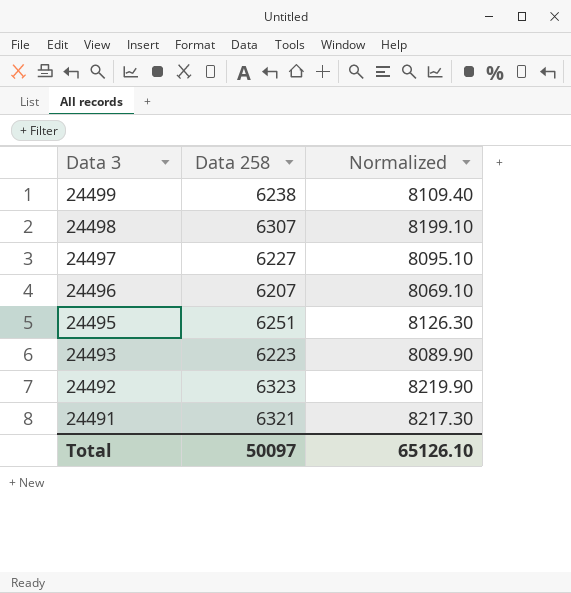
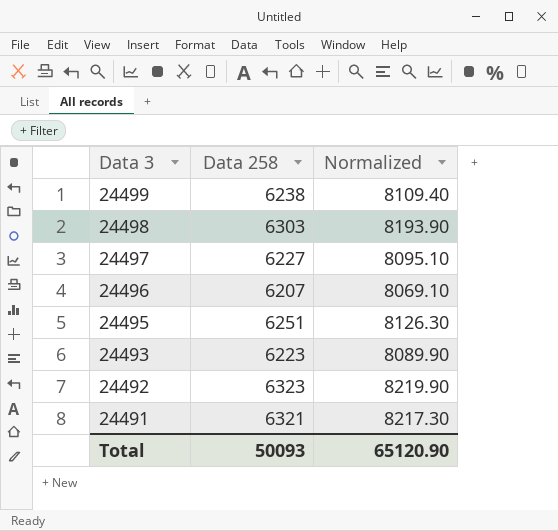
24498 | Data 258: 6307 -> 6303
24498 | Normalized: 8199.10 -> 8193.90
Total | Data 258: 50097 -> 50093
Total | Normalized: 65126.10 -> 65120.90

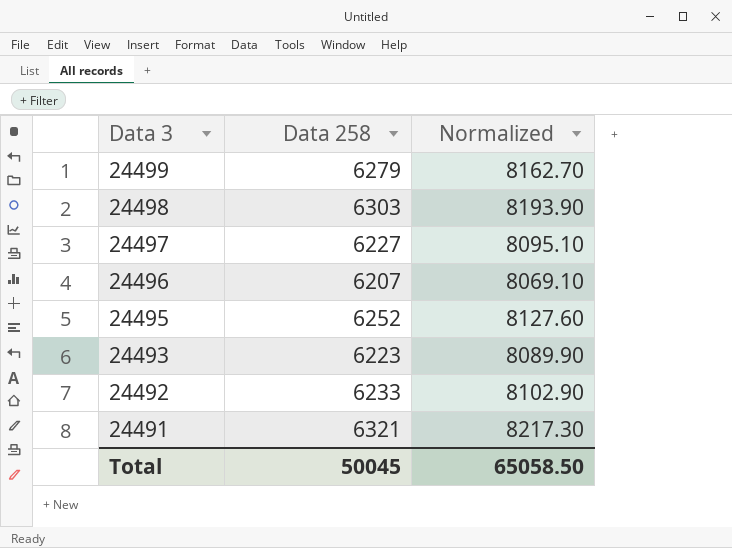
24499 | Data 258: 6238 -> 6279
24499 | Normalized: 8109.40 -> 8162.70
24495 | Data 258: 6251 -> 6252
24495 | Normalized: 8126.30 -> 8127.60
24492 | Data 258: 6323 -> 6233
24492 | Normalized: 8219.90 -> 8102.90
Total | Data 258: 50093 -> 50045
Total | Normalized: 65120.90 -> 65058.50

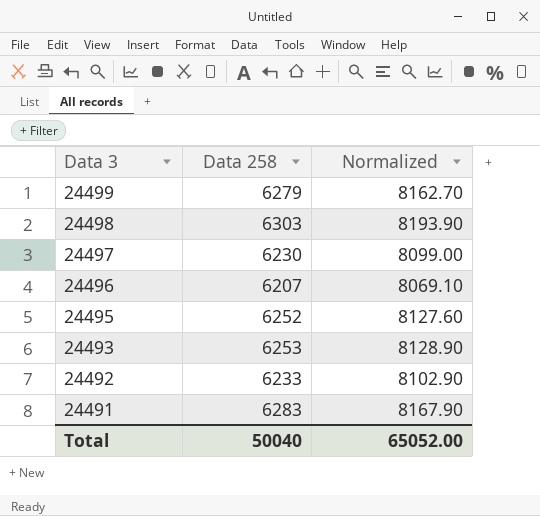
24497 | Data 258: 6227 -> 6230
24497 | Normalized: 8095.10 -> 8099.00
24493 | Data 258: 6223 -> 6253
24493 | Normalized: 8089.90 -> 8128.90
24491 | Data 258: 6321 -> 6283
24491 | Normalized: 8217.30 -> 8167.90
Total | Data 258: 50045 -> 50040
Total | Normalized: 65058.50 -> 65052.00

